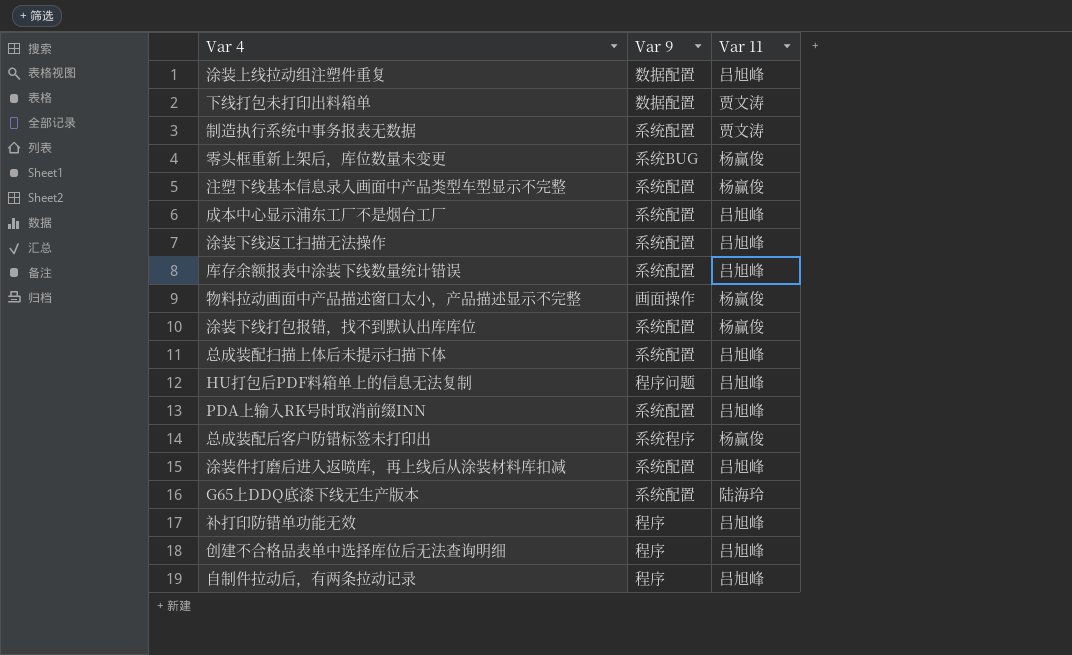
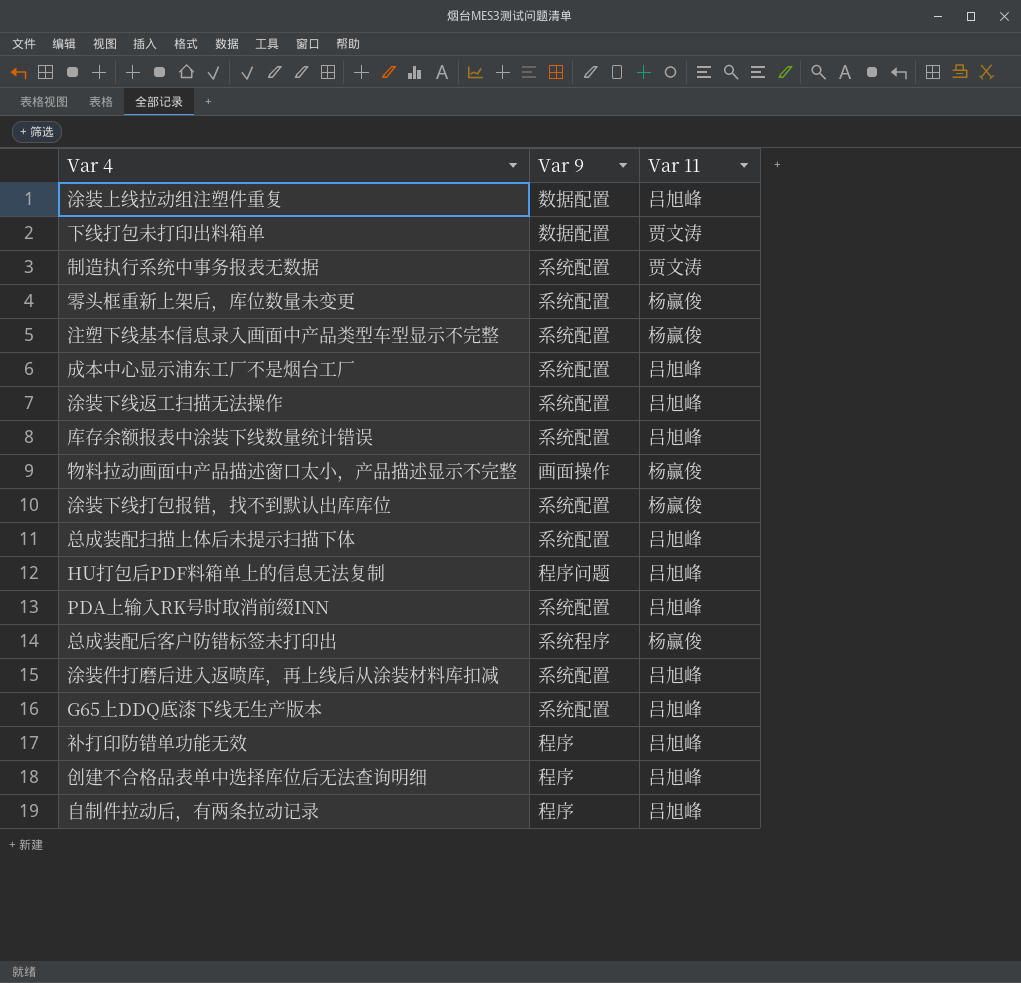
零头框重新上架后，库位数量未变更 | Var 9: 系统BUG -> 系统配置
G65上DDQ底漆下线无生产版本 | Var 11: 陆海玲 -> 吕旭峰

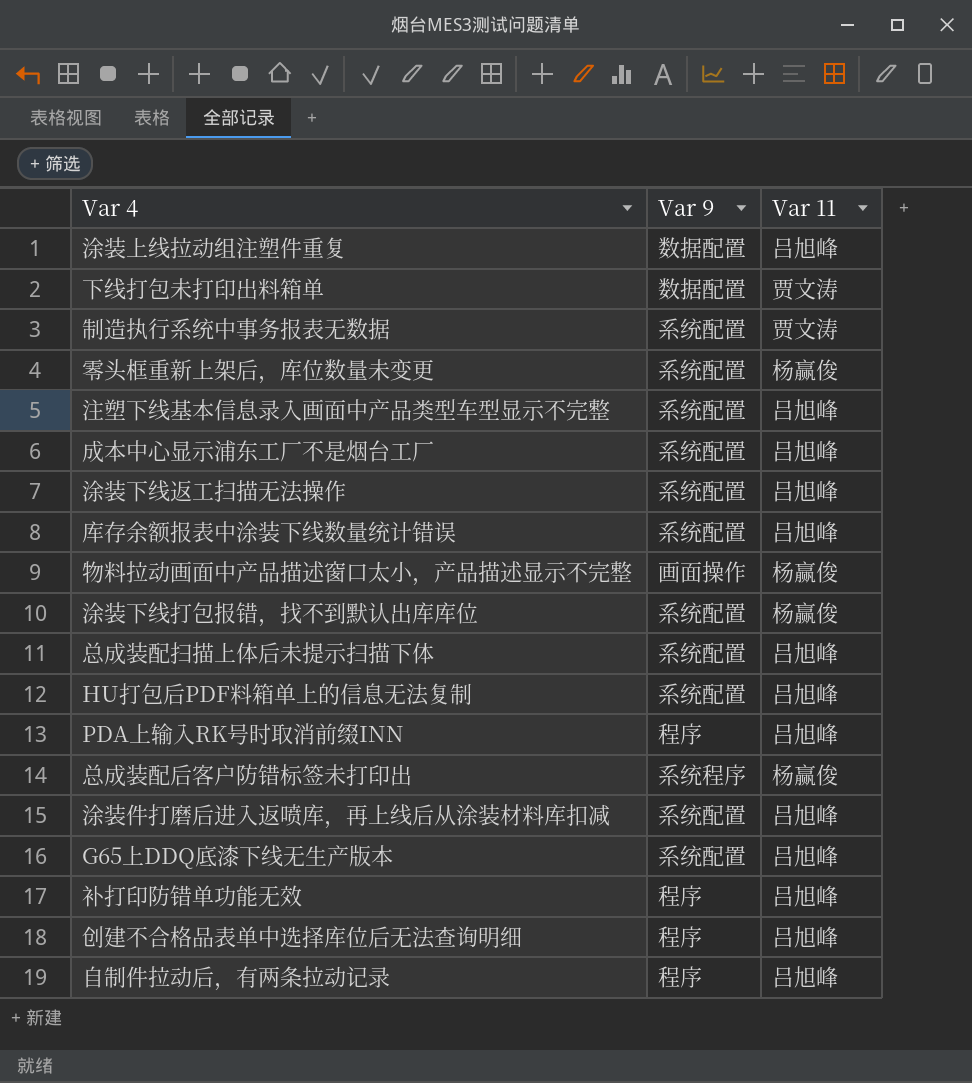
注塑下线基本信息录入画面中产品类型车型显示不完整 | Var 11: 杨赢俊 -> 吕旭峰
HU打包后PDF料箱单上的信息无法复制 | Var 9: 程序问题 -> 系统配置
PDA上输入RK号时取消前缀INN | Var 9: 系统配置 -> 程序

